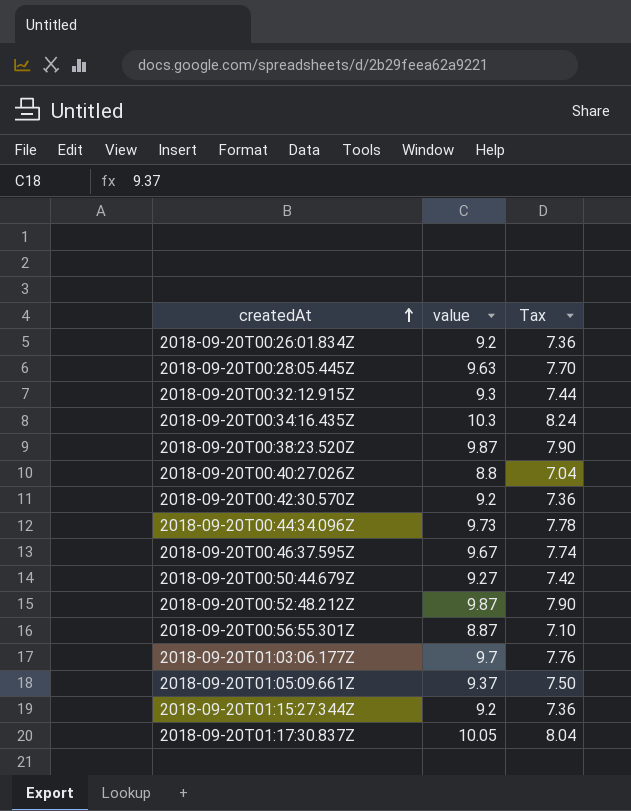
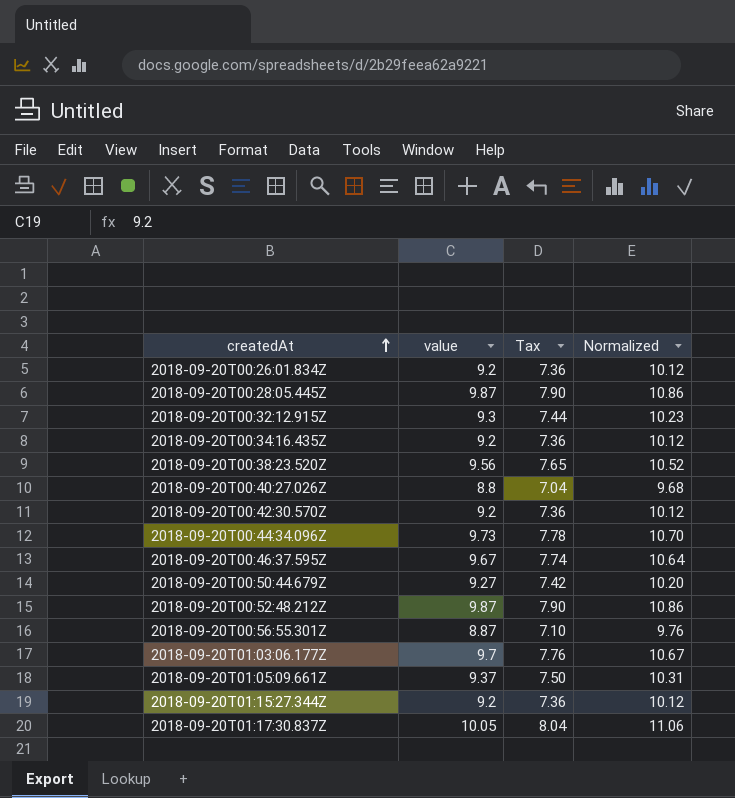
column Normalized | formula: none -> [value] * 1.1
2018-09-20T00:28:05.445Z | value: 9.63 -> 9.87
2018-09-20T00:28:05.445Z | Tax: 7.70 -> 7.90
2018-09-20T00:34:16.435Z | value: 10.3 -> 9.2
2018-09-20T00:34:16.435Z | Tax: 8.24 -> 7.36
2018-09-20T00:38:23.520Z | value: 9.87 -> 9.56
2018-09-20T00:38:23.520Z | Tax: 7.90 -> 7.65

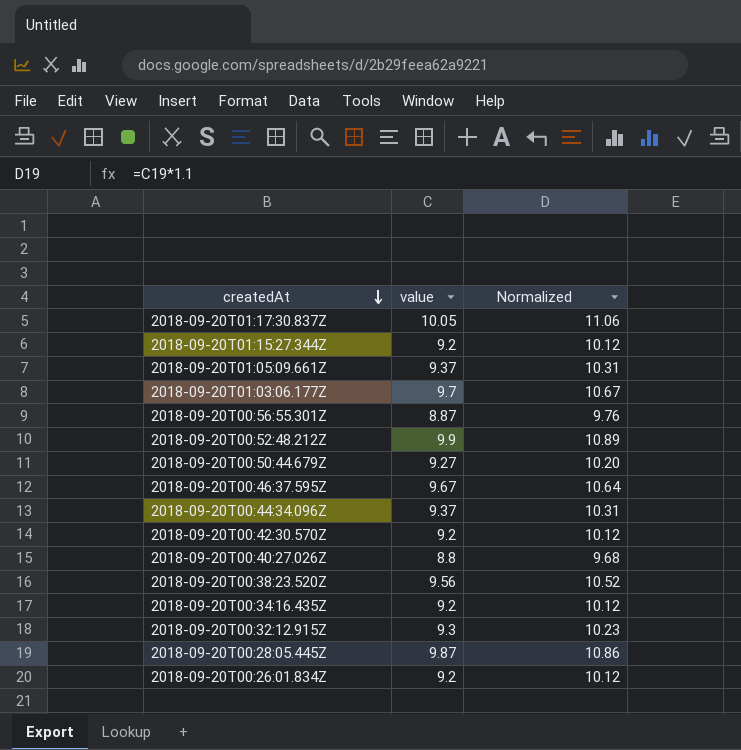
row order: createdAt ascending -> createdAt descending
column Tax | formula: [value] * 0.8 -> none
2018-09-20T00:52:48.212Z | value: 9.87 -> 9.9
2018-09-20T00:52:48.212Z | Normalized: 10.86 -> 10.89
2018-09-20T00:44:34.096Z | value: 9.73 -> 9.37
2018-09-20T00:44:34.096Z | Normalized: 10.70 -> 10.31

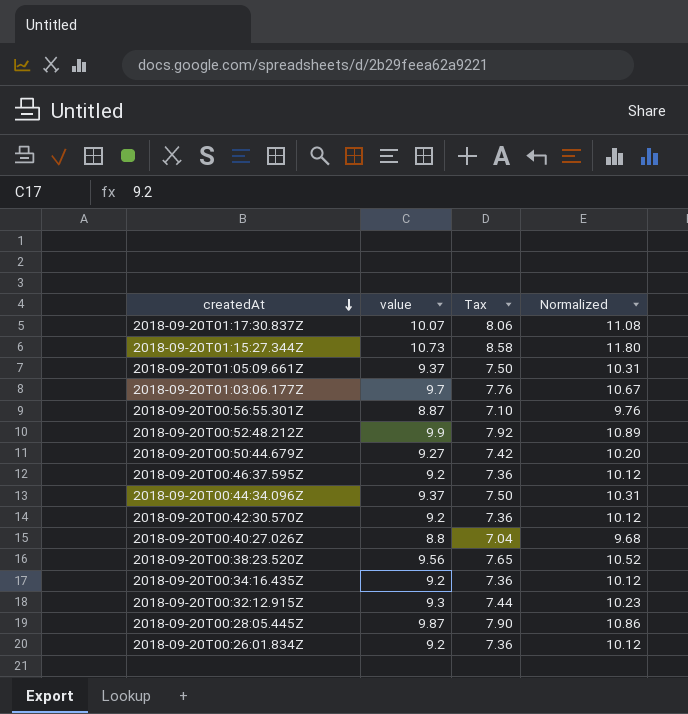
column Tax | formula: none -> [value] * 0.8
2018-09-20T01:17:30.837Z | value: 10.05 -> 10.07
2018-09-20T01:17:30.837Z | Normalized: 11.06 -> 11.08
2018-09-20T01:15:27.344Z | value: 9.2 -> 10.73
2018-09-20T01:15:27.344Z | Normalized: 10.12 -> 11.80
2018-09-20T00:46:37.595Z | value: 9.67 -> 9.2
2018-09-20T00:46:37.595Z | Normalized: 10.64 -> 10.12

